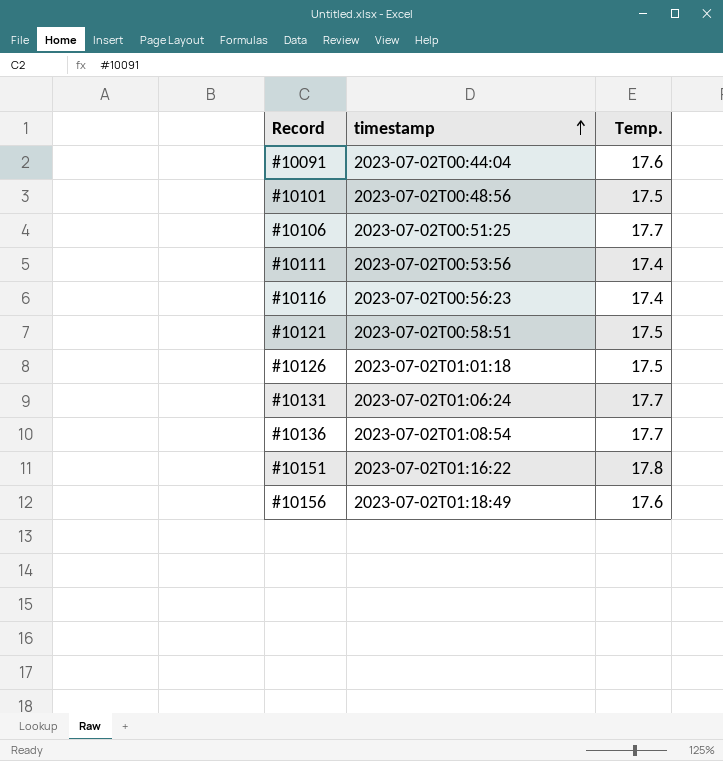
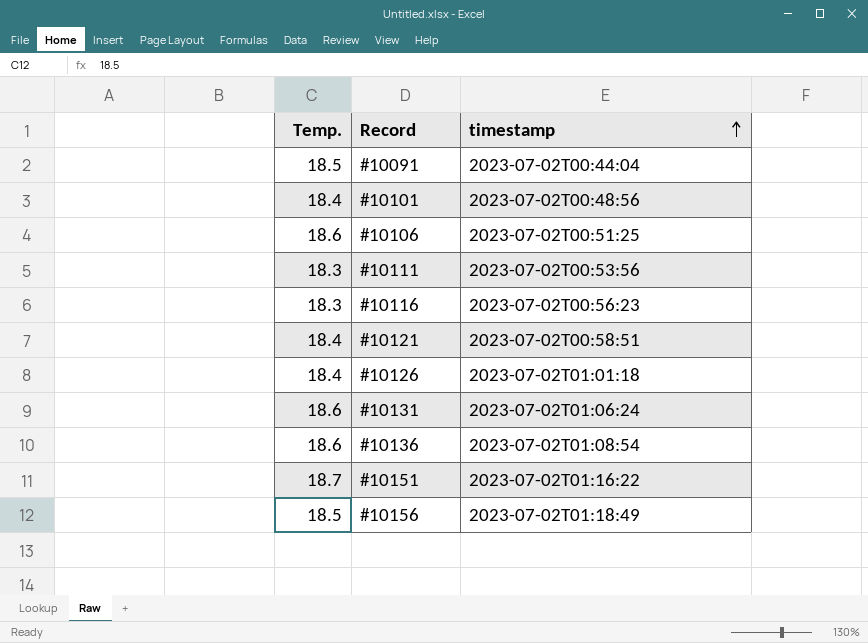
column Temp. | position: 3 -> 1
#10091 | Temp.: 17.6 -> 18.5
#10101 | Temp.: 17.5 -> 18.4
#10106 | Temp.: 17.7 -> 18.6
#10111 | Temp.: 17.4 -> 18.3
#10116 | Temp.: 17.4 -> 18.3
#10121 | Temp.: 17.5 -> 18.4
#10126 | Temp.: 17.5 -> 18.4
#10131 | Temp.: 17.7 -> 18.6
#10136 | Temp.: 17.7 -> 18.6
#10151 | Temp.: 17.8 -> 18.7
#10156 | Temp.: 17.6 -> 18.5

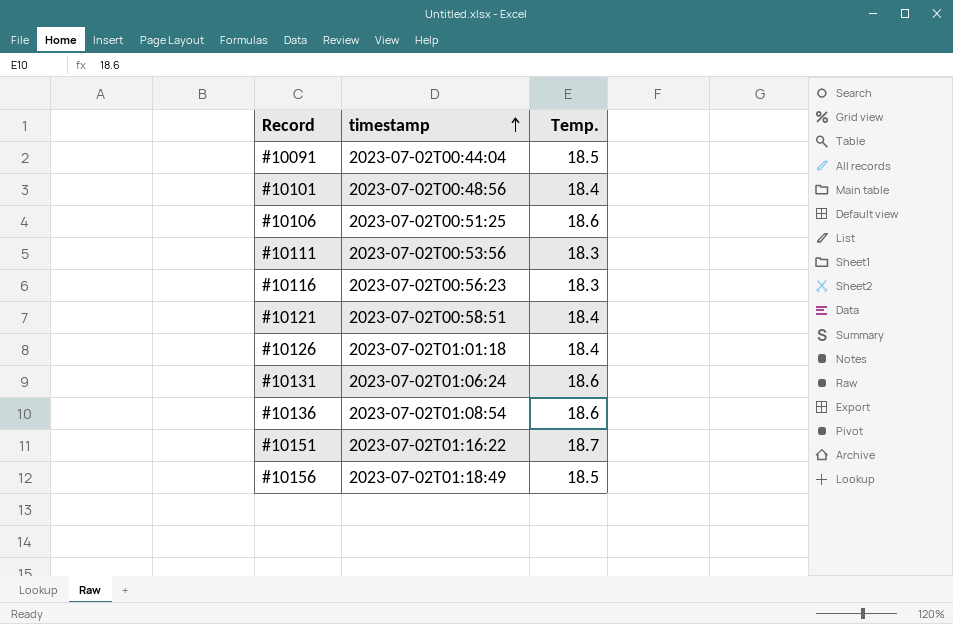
column Temp. | position: 1 -> 3

